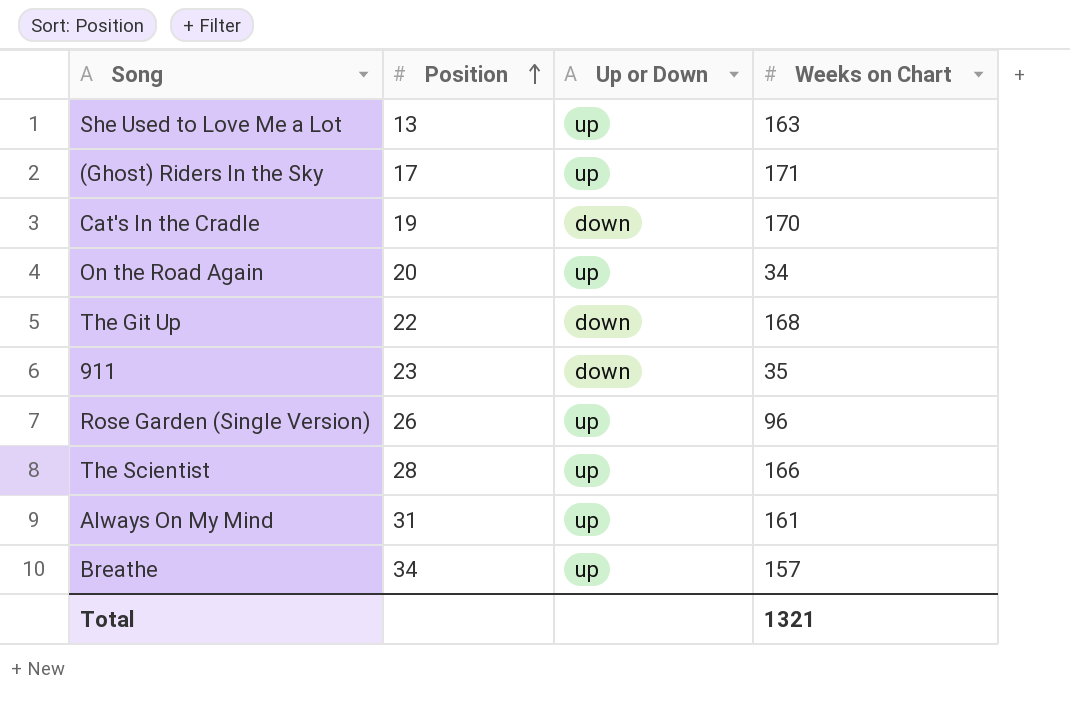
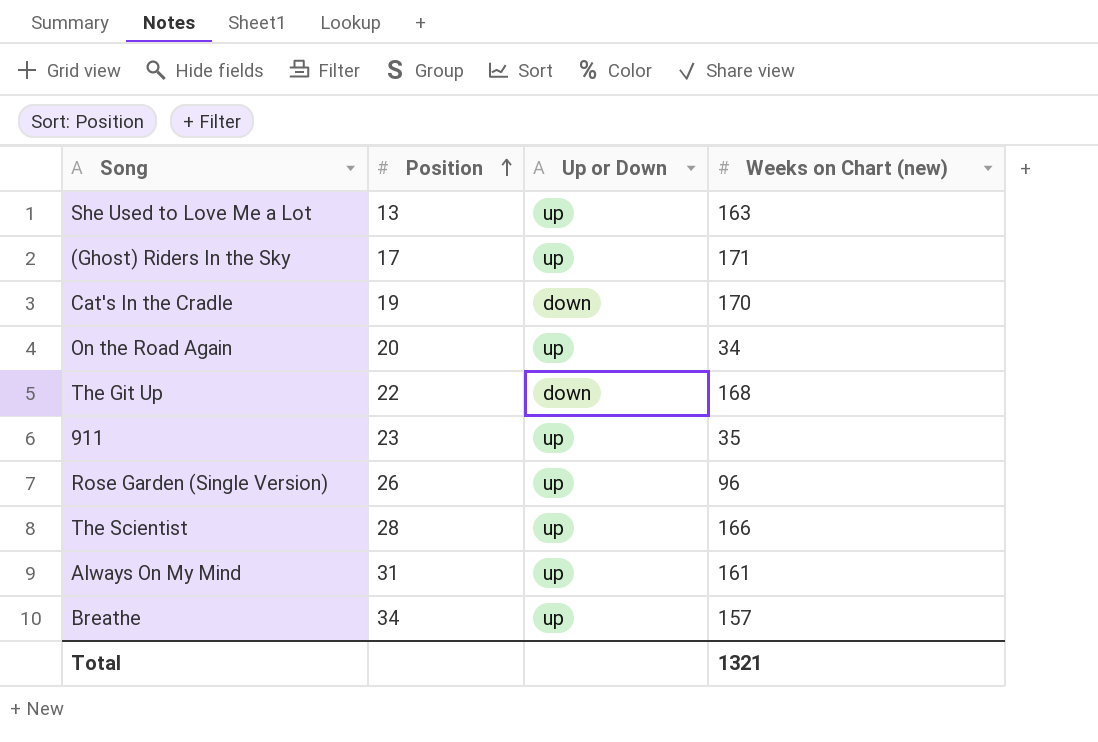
column name: Weeks on Chart -> Weeks on Chart (new)
911 | Up or Down: down -> up

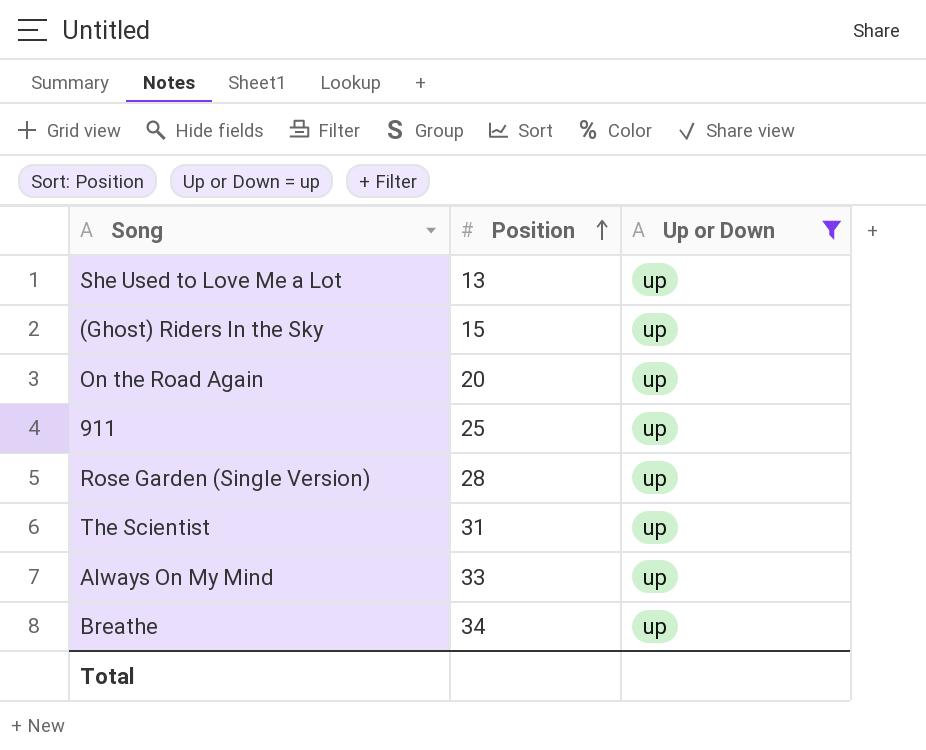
filter: none -> Up or Down = up
column Weeks on Chart (new) | position: 4 -> none
(Ghost) Riders In the Sky | Position: 17 -> 15
911 | Position: 23 -> 25
Rose Garden (Single Version) | Position: 26 -> 28
The Scientist | Position: 28 -> 31
Always On My Mind | Position: 31 -> 33

